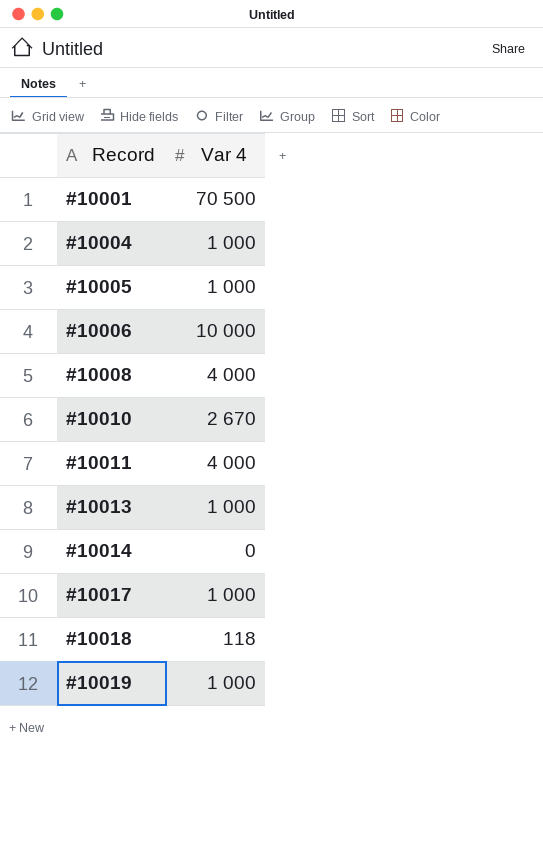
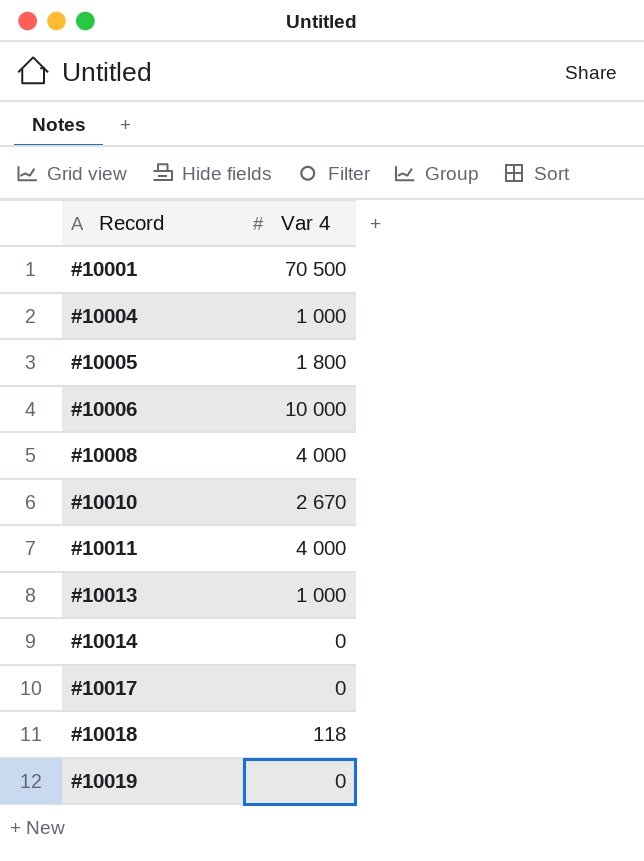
#10005 | Var 4: 1 000 -> 1 800
#10017 | Var 4: 1 000 -> 0
#10019 | Var 4: 1 000 -> 0

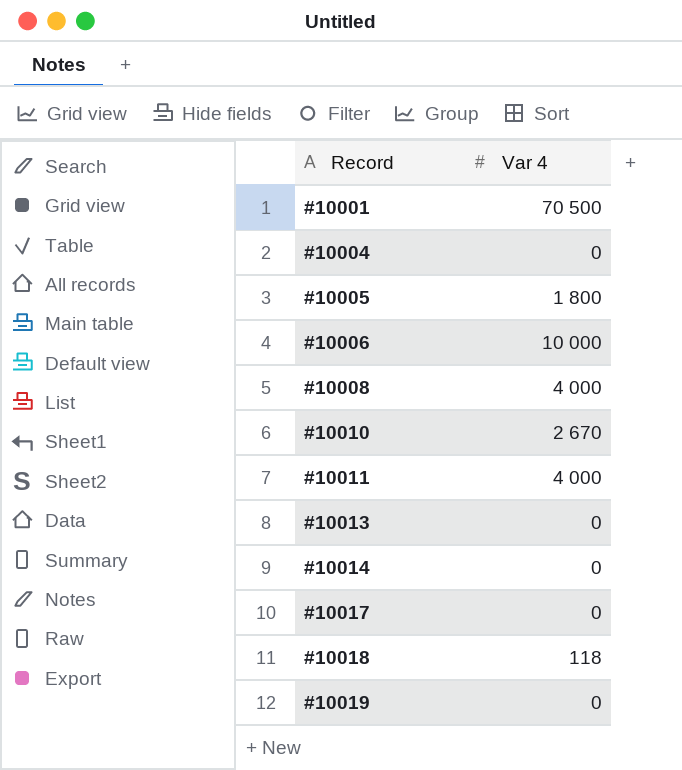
#10004 | Var 4: 1 000 -> 0
#10013 | Var 4: 1 000 -> 0

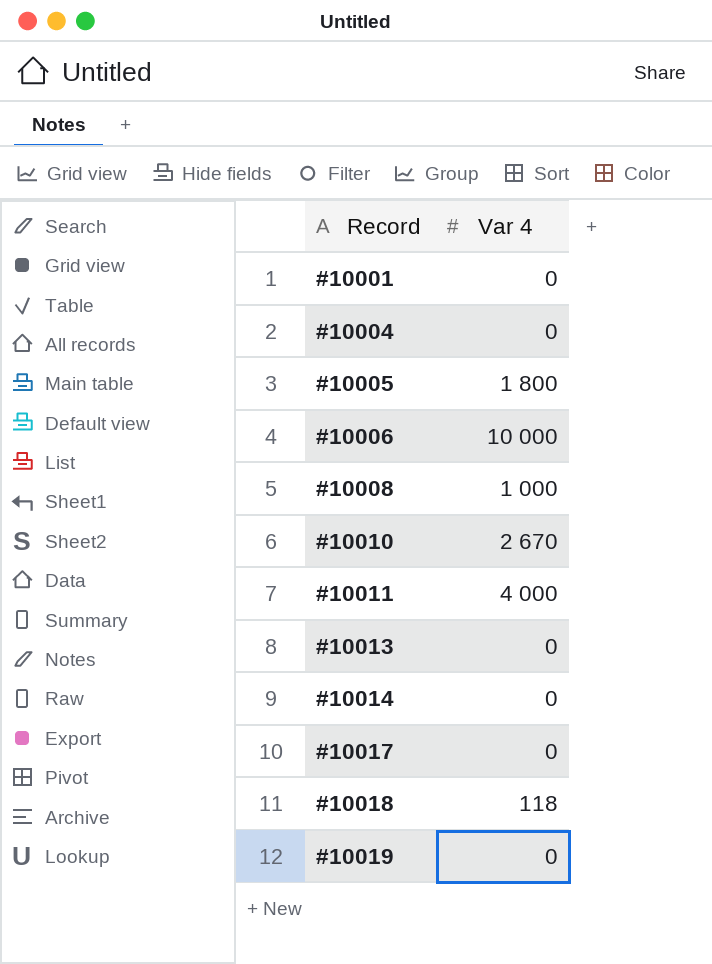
#10001 | Var 4: 70 500 -> 0
#10008 | Var 4: 4 000 -> 1 000

